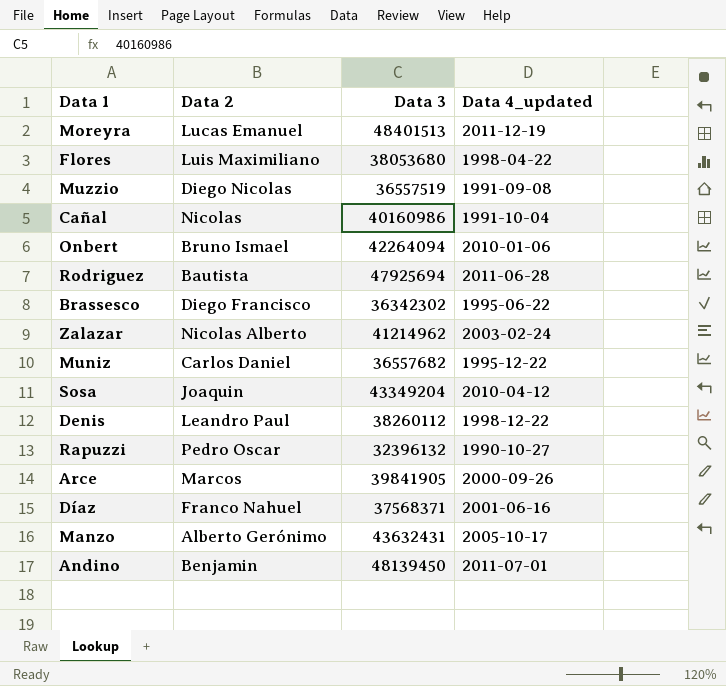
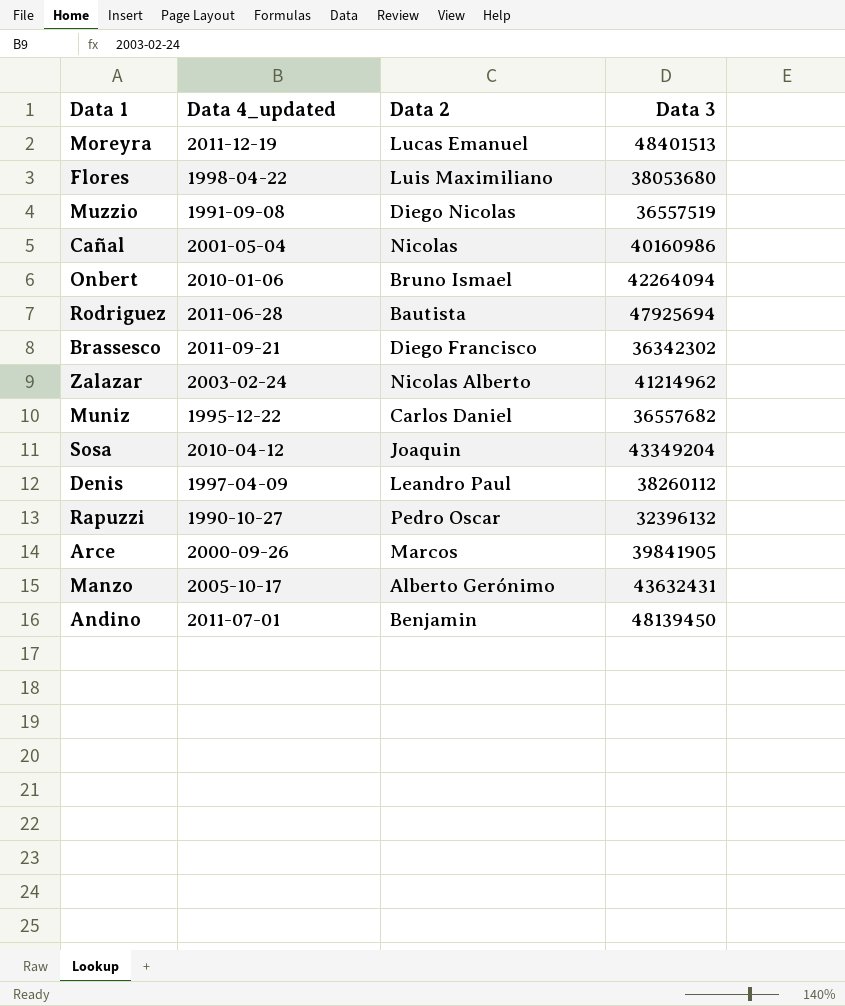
column Data 4_updated | position: 4 -> 2
row Díaz: Franco Nahuel | 37568371 | 2001-06-16 -> none
Cañal | Data 4_updated: 1991-10-04 -> 2001-05-04
Brassesco | Data 4_updated: 1995-06-22 -> 2011-09-21
Denis | Data 4_updated: 1998-12-22 -> 1997-04-09

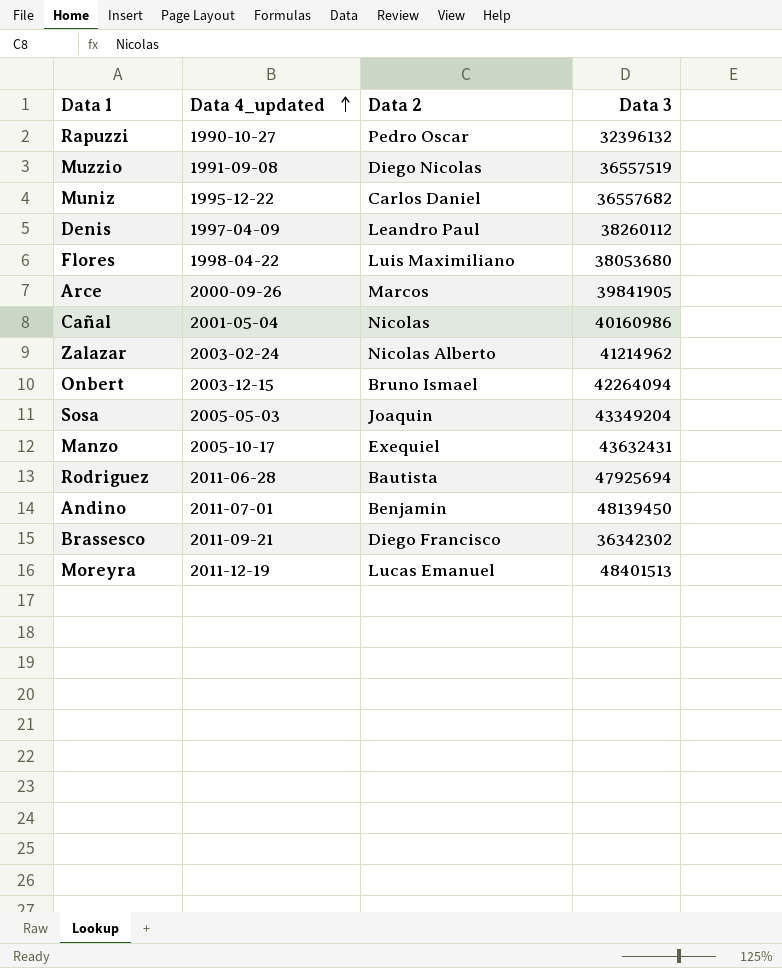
row order: none -> Data 4_updated ascending
Onbert | Data 4_updated: 2010-01-06 -> 2003-12-15
Sosa | Data 4_updated: 2010-04-12 -> 2005-05-03
Manzo | Data 2: Alberto Gerónimo -> Exequiel

